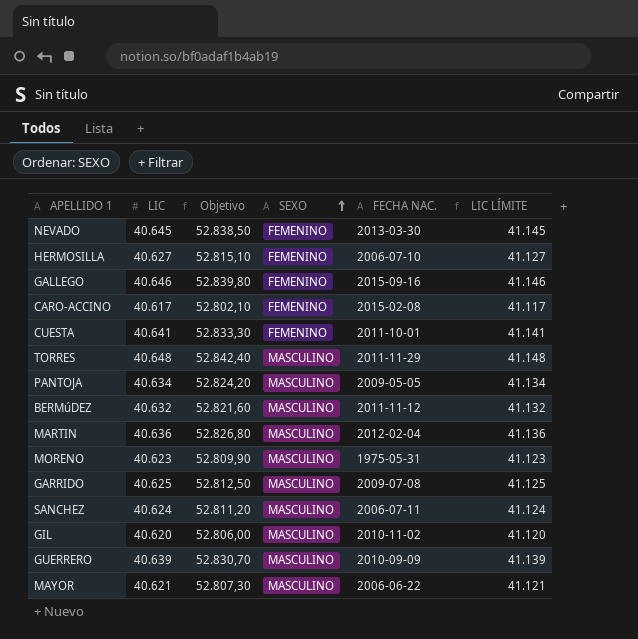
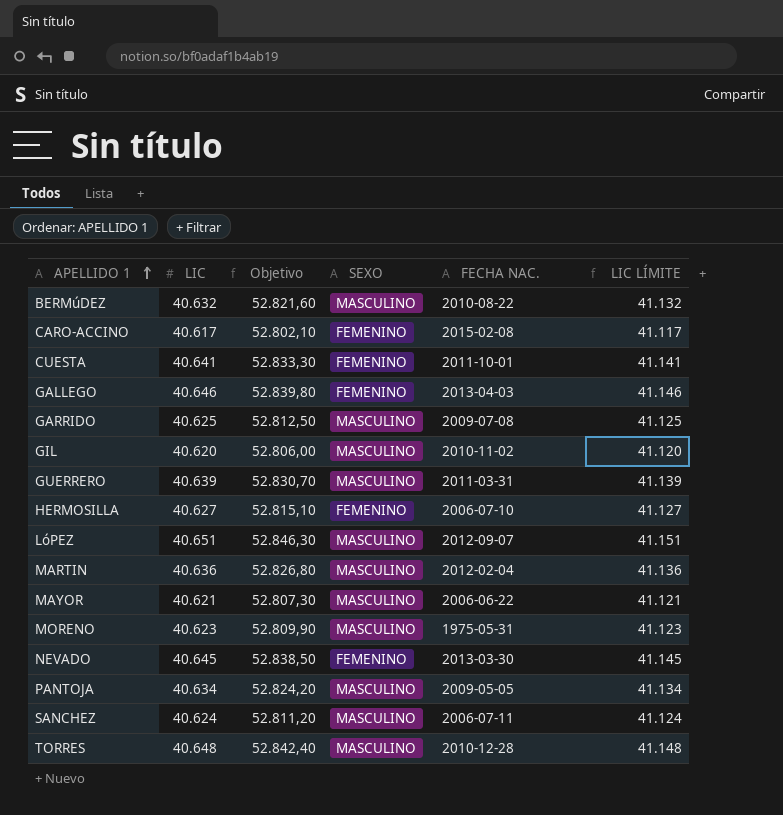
row order: SEXO ascending -> APELLIDO 1 ascending
BERMúDEZ | FECHA NAC.: 2011-11-12 -> 2010-08-22
GALLEGO | FECHA NAC.: 2015-09-16 -> 2013-04-03
GUERRERO | FECHA NAC.: 2010-09-09 -> 2011-03-31
row LóPEZ: none -> 40.651 | 52.846,30 | MASCULINO | 2012-09-07 | 41.151
TORRES | FECHA NAC.: 2011-11-29 -> 2010-12-28

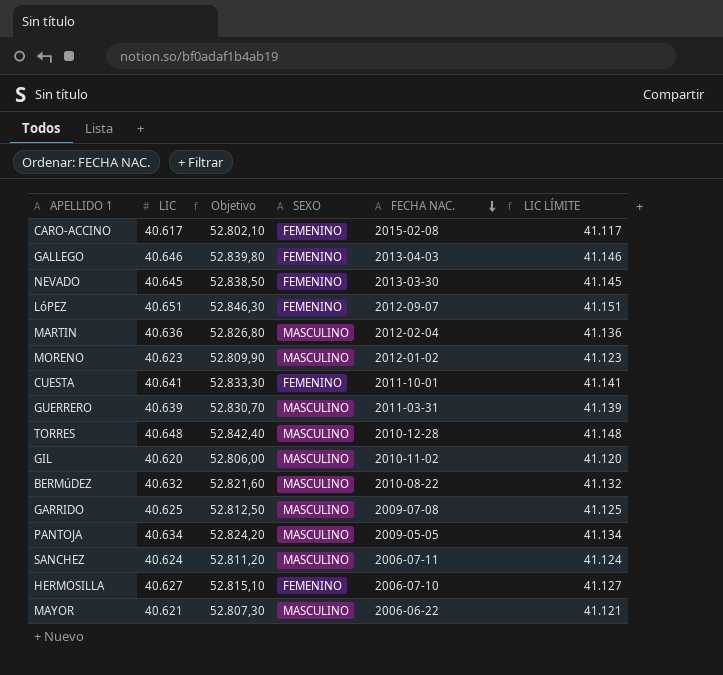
row order: APELLIDO 1 ascending -> FECHA NAC. descending
LóPEZ | SEXO: MASCULINO -> FEMENINO
MORENO | FECHA NAC.: 1975-05-31 -> 2012-01-02

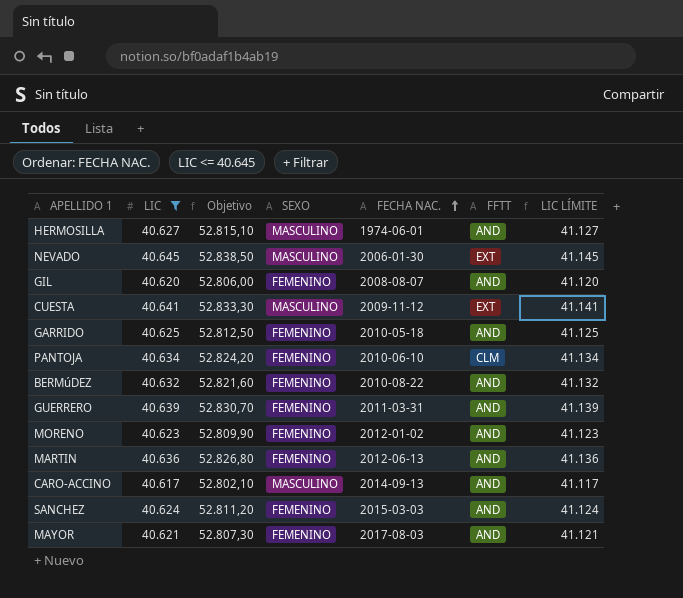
filter: none -> LIC <= 40.645
row order: FECHA NAC. descending -> FECHA NAC. ascending
column FFTT | position: none -> 6
HERMOSILLA | SEXO: FEMENINO -> MASCULINO
HERMOSILLA | FECHA NAC.: 2006-07-10 -> 1974-06-01
NEVADO | SEXO: FEMENINO -> MASCULINO
NEVADO | FECHA NAC.: 2013-03-30 -> 2006-01-30
GIL | SEXO: MASCULINO -> FEMENINO
GIL | FECHA NAC.: 2010-11-02 -> 2008-08-07
CUESTA | SEXO: FEMENINO -> MASCULINO
CUESTA | FECHA NAC.: 2011-10-01 -> 2009-11-12
GARRIDO | SEXO: MASCULINO -> FEMENINO
GARRIDO | FECHA NAC.: 2009-07-08 -> 2010-05-18
PANTOJA | SEXO: MASCULINO -> FEMENINO
PANTOJA | FECHA NAC.: 2009-05-05 -> 2010-06-10
BERMúDEZ | SEXO: MASCULINO -> FEMENINO
GUERRERO | SEXO: MASCULINO -> FEMENINO
MORENO | SEXO: MASCULINO -> FEMENINO
MARTIN | SEXO: MASCULINO -> FEMENINO
MARTIN | FECHA NAC.: 2012-02-04 -> 2012-06-13
CARO-ACCINO | SEXO: FEMENINO -> MASCULINO
CARO-ACCINO | FECHA NAC.: 2015-02-08 -> 2014-09-13
SANCHEZ | SEXO: MASCULINO -> FEMENINO
SANCHEZ | FECHA NAC.: 2006-07-11 -> 2015-03-03
MAYOR | SEXO: MASCULINO -> FEMENINO
MAYOR | FECHA NAC.: 2006-06-22 -> 2017-08-03

